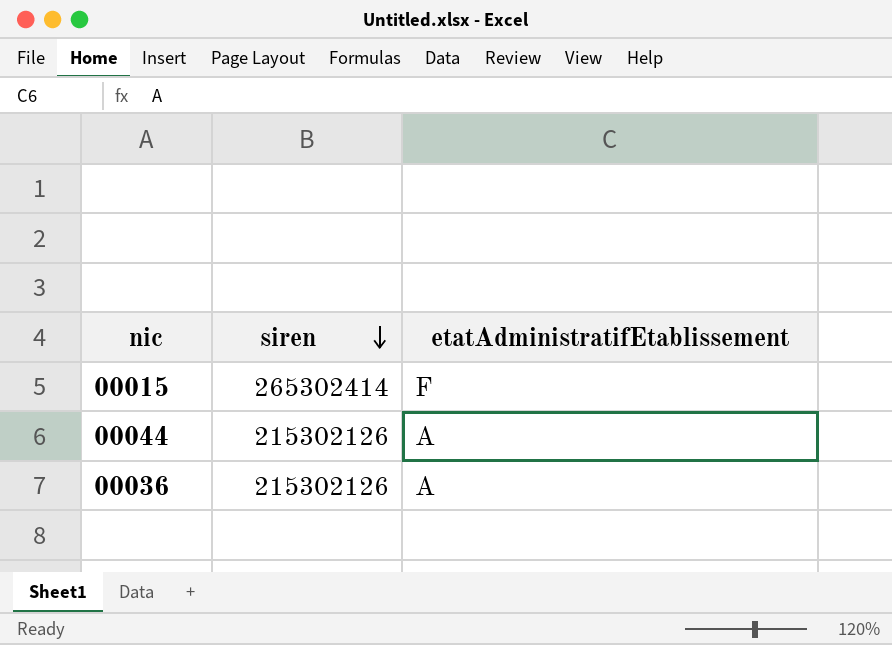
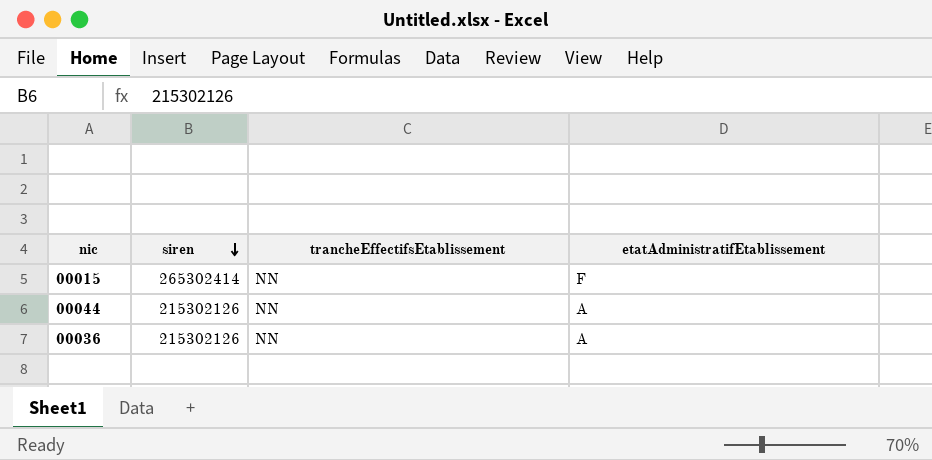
column trancheEffectifsEtablissement | position: none -> 3

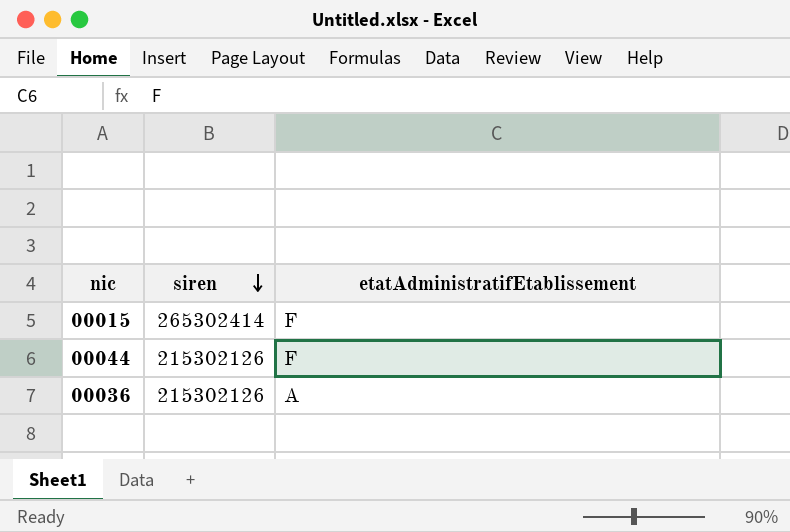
column trancheEffectifsEtablissement | position: 3 -> none
00044 | etatAdministratifEtablissement: A -> F

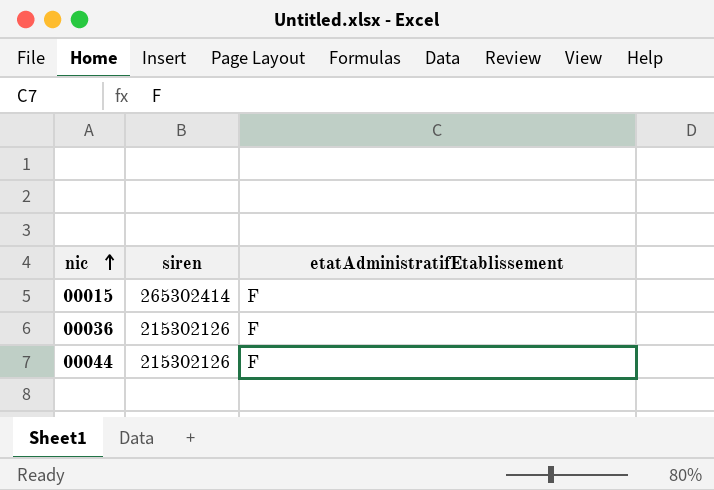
row order: siren descending -> nic ascending
00036 | etatAdministratifEtablissement: A -> F

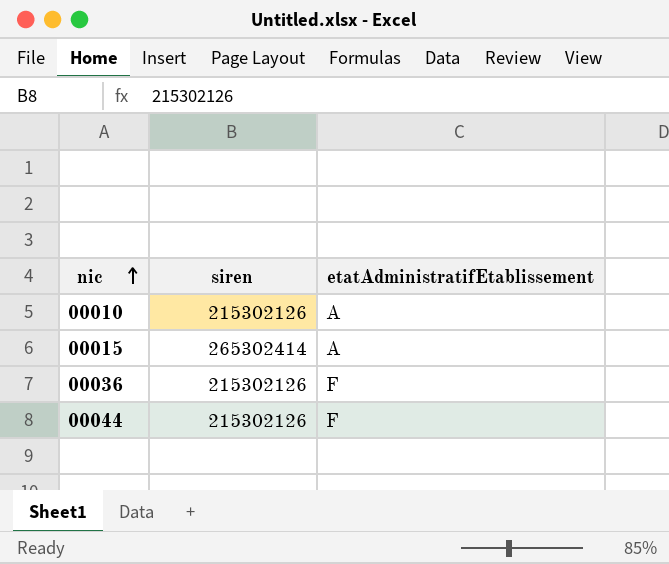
row 00010: none -> 215302126 | A
00015 | etatAdministratifEtablissement: F -> A

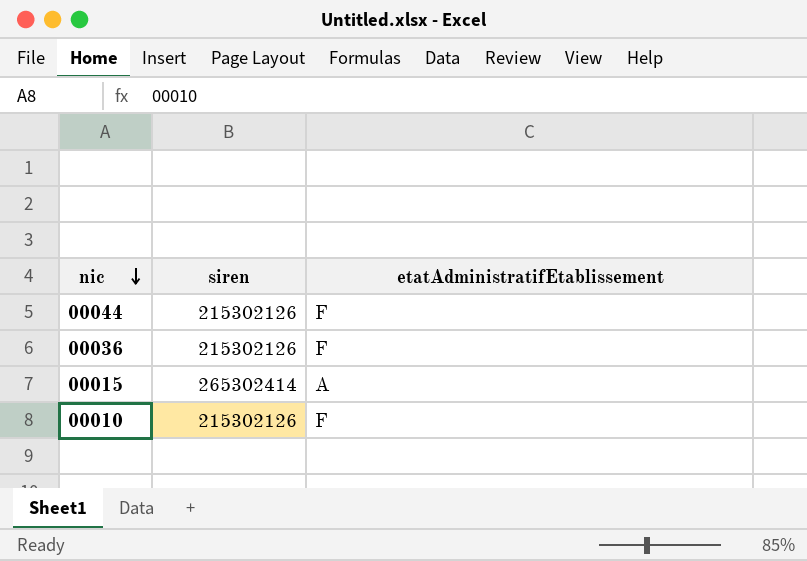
row order: nic ascending -> nic descending
00010 | etatAdministratifEtablissement: A -> F

